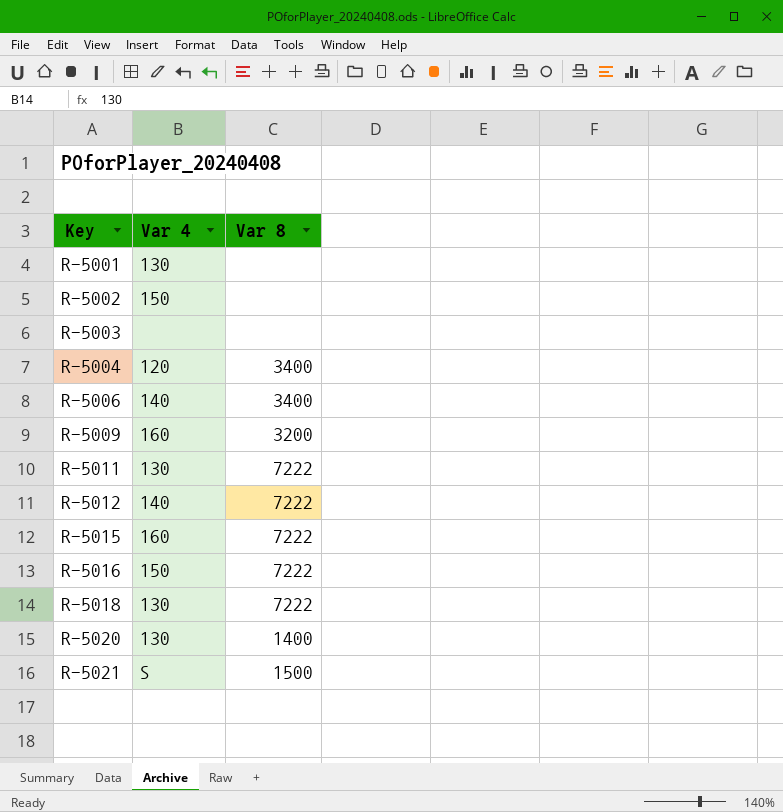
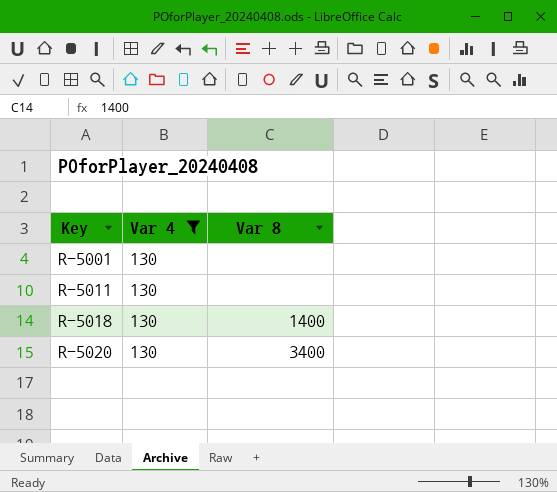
filter: none -> Var 4 = 130
R-5011 | Var 8: 7222 -> none
R-5018 | Var 8: 7222 -> 1400
R-5020 | Var 8: 1400 -> 3400

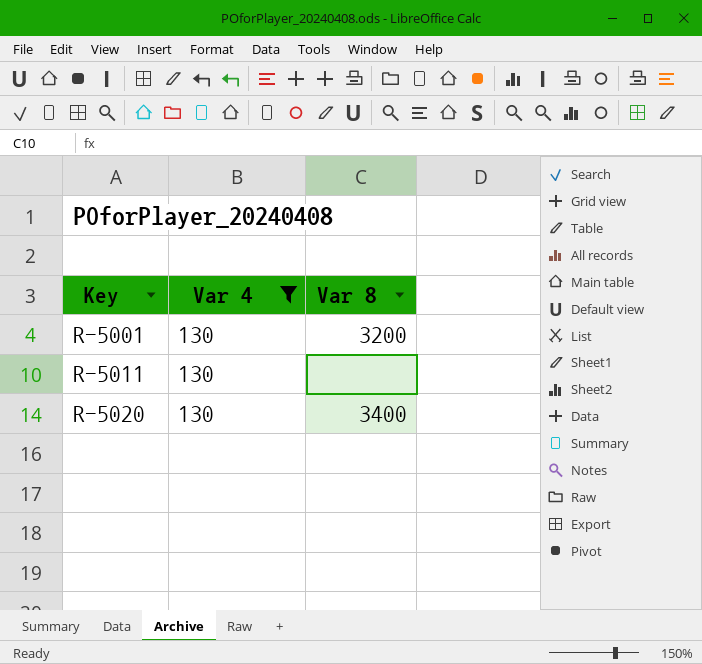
row R-5018: 130 | 1400 -> none
R-5001 | Var 8: none -> 3200

